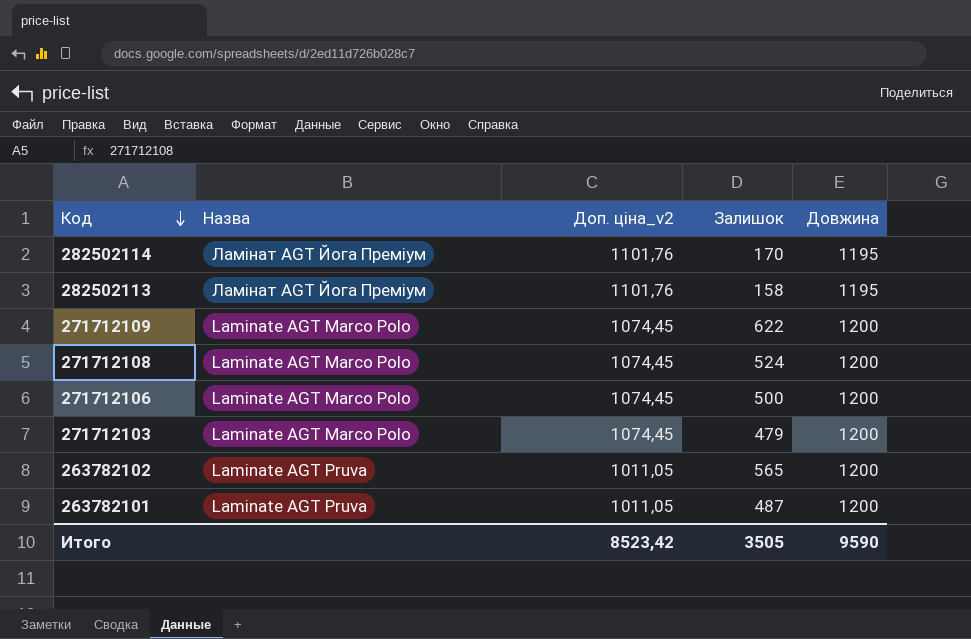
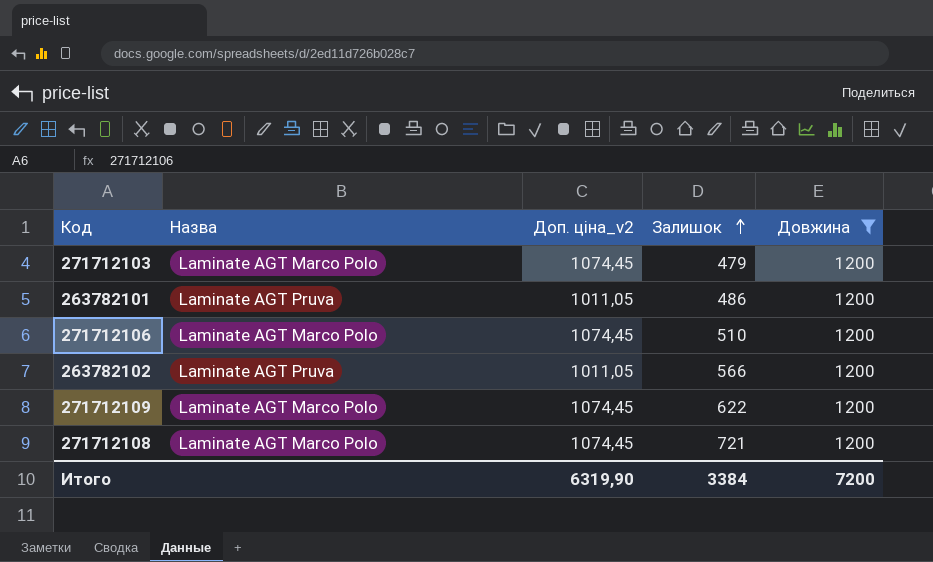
filter: none -> Довжина = 1200
row order: Код descending -> Залишок ascending
263782101 | Залишок: 487 -> 486
271712106 | Залишок: 500 -> 510
263782102 | Залишок: 565 -> 566
271712108 | Залишок: 524 -> 721
Итого | Доп. ціна_v2: 8523,42 -> 6319,90
Итого | Залишок: 3505 -> 3384
Итого | Довжина: 9590 -> 7200

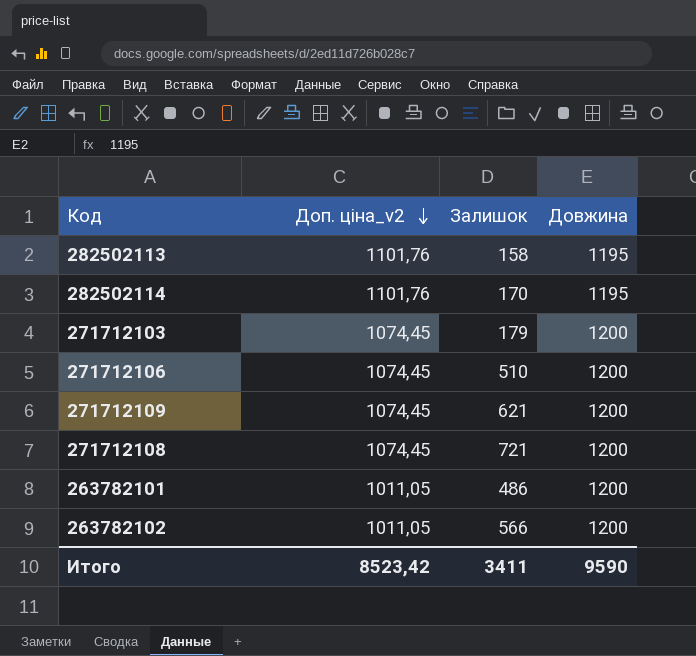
filter: Довжина = 1200 -> none
row order: Залишок ascending -> Доп. ціна_v2 descending
column Назва | position: 2 -> none
271712103 | Залишок: 479 -> 179
271712109 | Залишок: 622 -> 621
Итого | Доп. ціна_v2: 6319,90 -> 8523,42
Итого | Залишок: 3384 -> 3411
Итого | Довжина: 7200 -> 9590

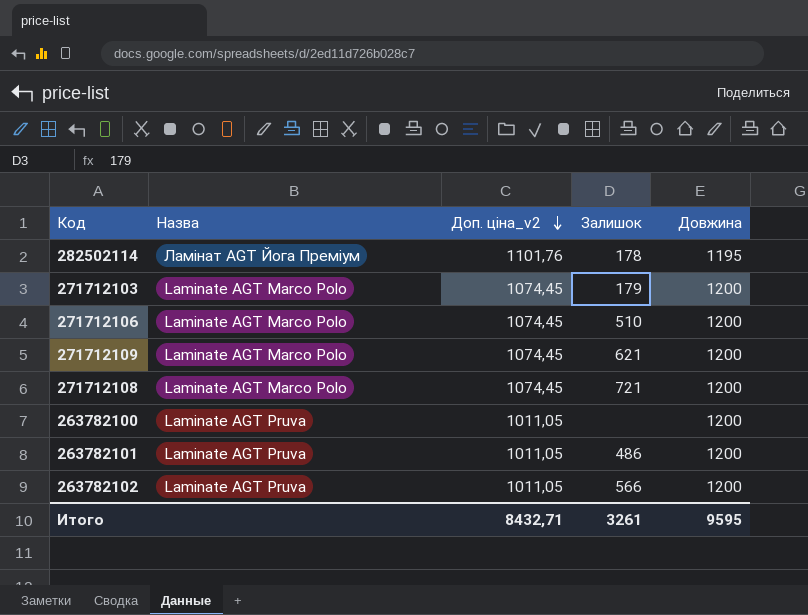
column Назва | position: none -> 2
row 282502113: 1101,76 | 158 | 1195 -> none
282502114 | Залишок: 170 -> 178
row 263782100: none -> Laminate AGT Pruva | 1011,05 | none | 1200
Итого | Доп. ціна_v2: 8523,42 -> 8432,71
Итого | Залишок: 3411 -> 3261
Итого | Довжина: 9590 -> 9595

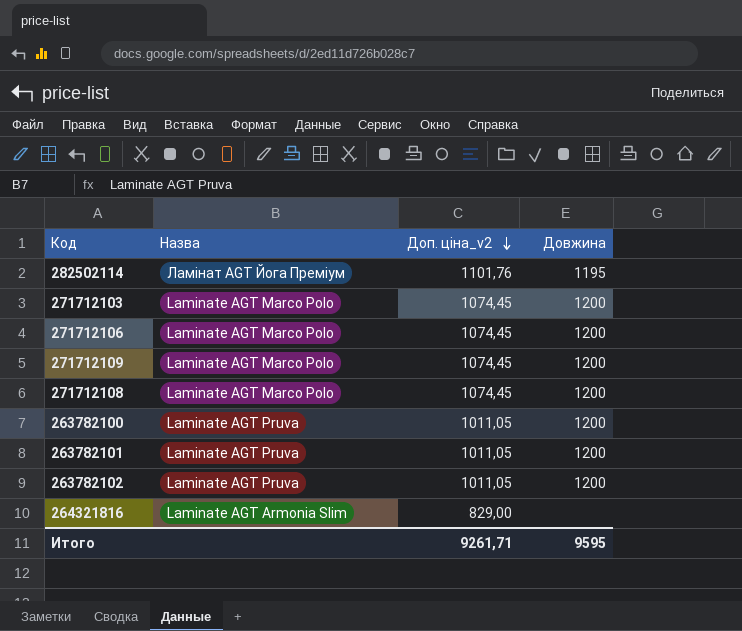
column Залишок | position: 4 -> none
row 264321816: none -> Laminate AGT Armonia Slim | 829,00 | none
Итого | Доп. ціна_v2: 8432,71 -> 9261,71

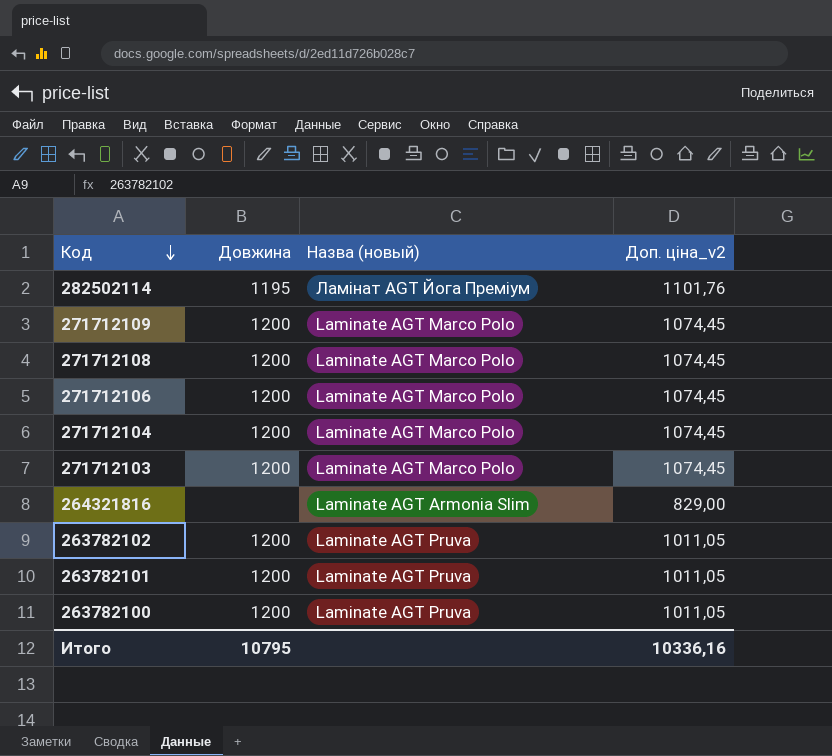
row order: Доп. ціна_v2 descending -> Код descending
column Довжина | position: 4 -> 2
column name: Назва -> Назва (новый)
row 271712104: none -> 1200 | Laminate AGT Marco Polo | 1074,45
Итого | Довжина: 9595 -> 10795
Итого | Доп. ціна_v2: 9261,71 -> 10336,16

